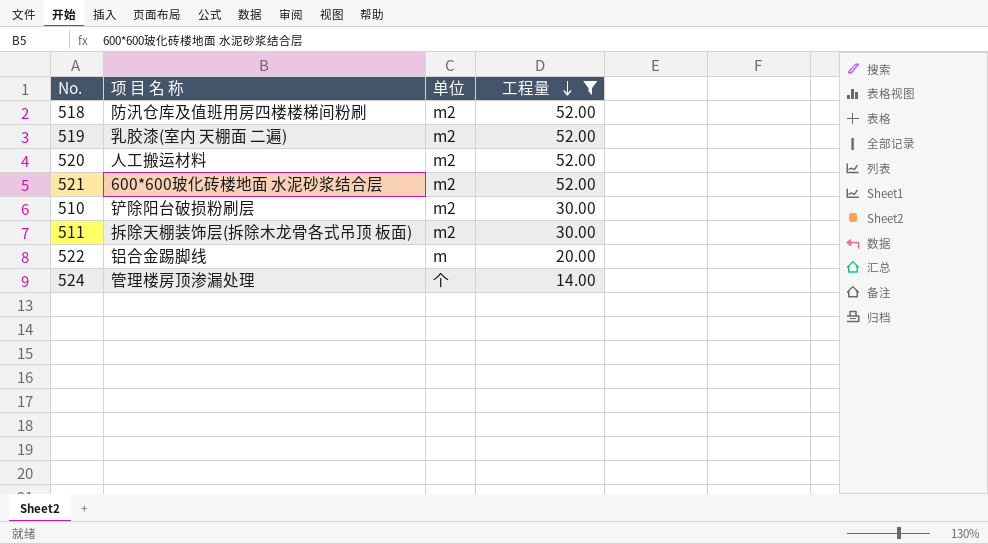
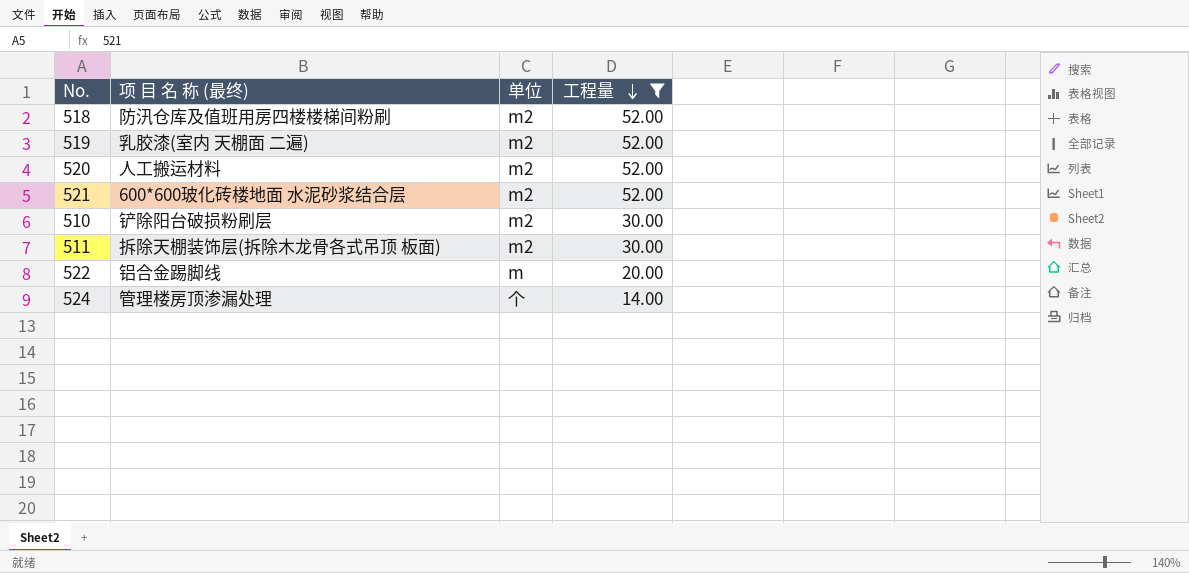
column name: 项 目 名 称 -> 项 目 名 称 (最终)

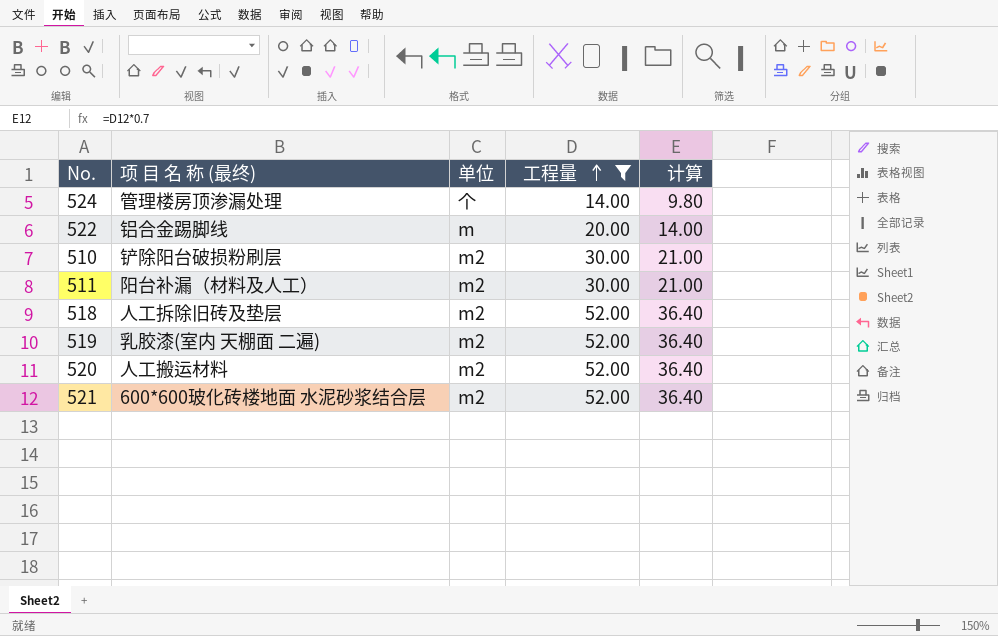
row order: 工程量 descending -> 工程量 ascending
column 计算 | formula: none -> [工程量] * 0.7
511 | 项 目 名 称 (最终): 拆除天棚装饰层(拆除木龙骨各式吊顶 板面) -> 阳台补漏（材料及人工）
518 | 项 目 名 称 (最终): 防汛仓库及值班用房四楼楼梯间粉刷 -> 人工拆除旧砖及垫层

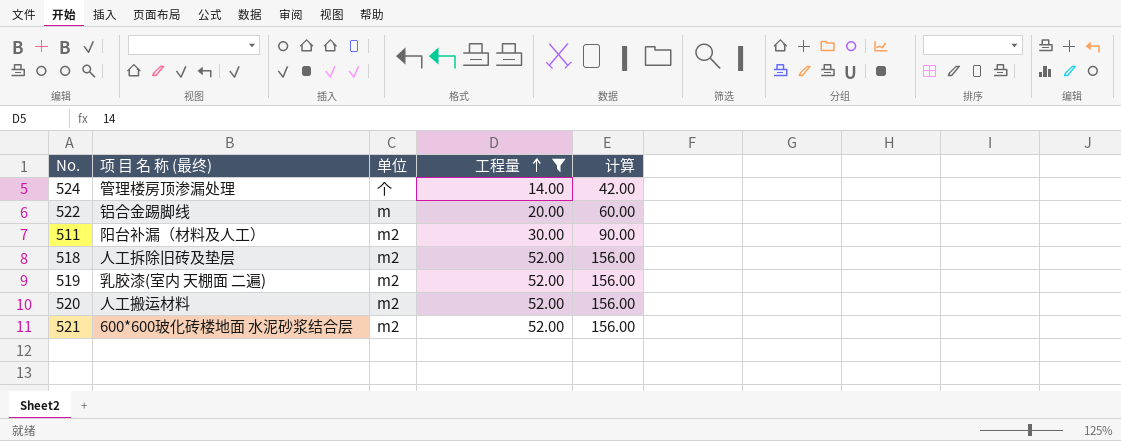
column 计算 | formula: [工程量] * 0.7 -> [工程量] * 3
row 510: 铲除阳台破损粉刷层 | m2 | 30.00 | 21.00 -> none

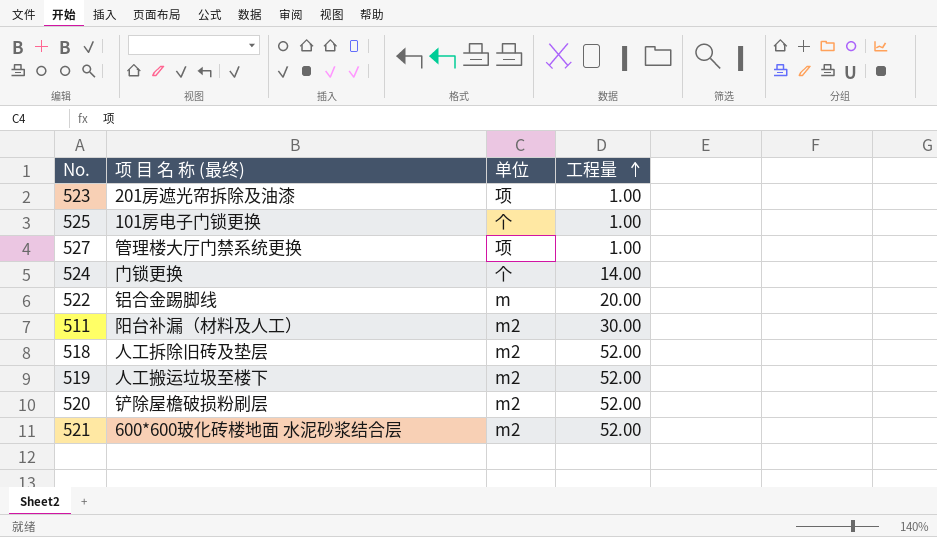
filter: 工程量 != 1.00 -> none
column 计算 | formula: [工程量] * 3 -> none
524 | 项 目 名 称 (最终): 管理楼房顶渗漏处理 -> 门锁更换
519 | 项 目 名 称 (最终): 乳胶漆(室内 天棚面 二遍) -> 人工搬运垃圾至楼下
520 | 项 目 名 称 (最终): 人工搬运材料 -> 铲除屋檐破损粉刷层

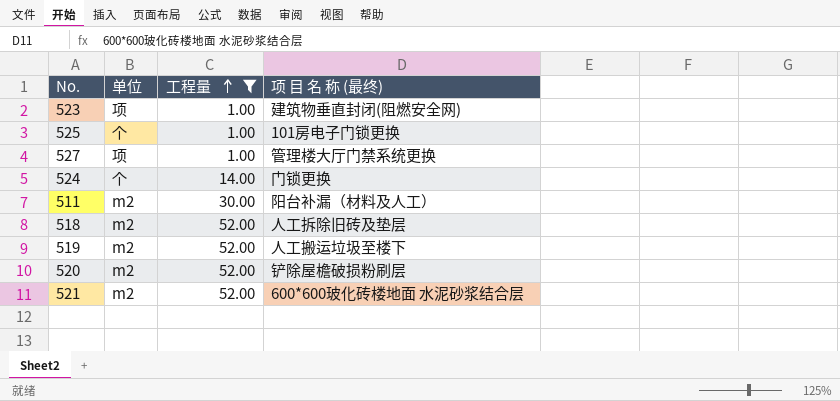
filter: none -> 工程量 != 20.00
column 项 目 名 称 (最终) | position: 2 -> 4
523 | 项 目 名 称 (最终): 201房遮光帘拆除及油漆 -> 建筑物垂直封闭(阻燃安全网)

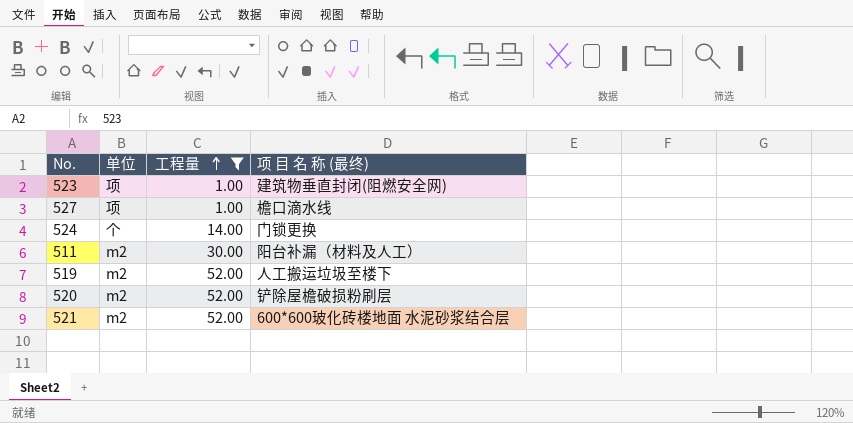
row 525: 个 | 1.00 | 101房电子门锁更换 -> none
row 518: m2 | 52.00 | 人工拆除旧砖及垫层 -> none
527 | 项 目 名 称 (最终): 管理楼大厅门禁系统更换 -> 檐口滴水线

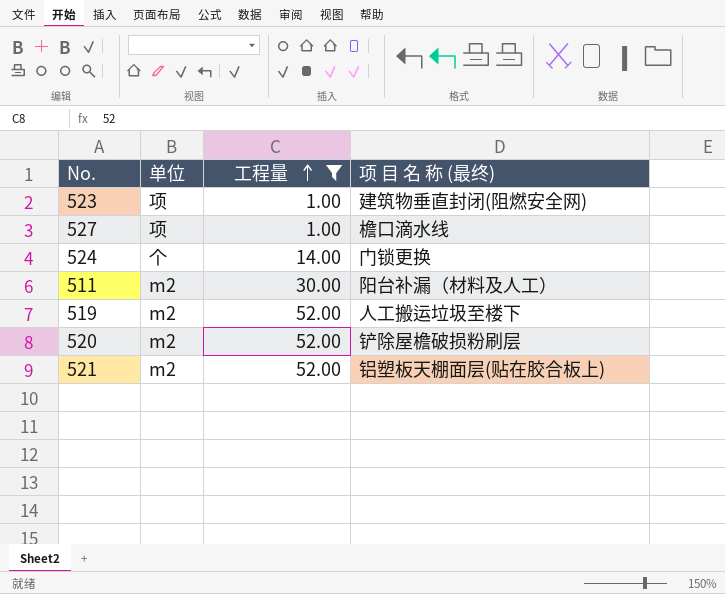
521 | 项 目 名 称 (最终): 600*600玻化砖楼地面 水泥砂浆结合层 -> 铝塑板天棚面层(贴在胶合板上)

